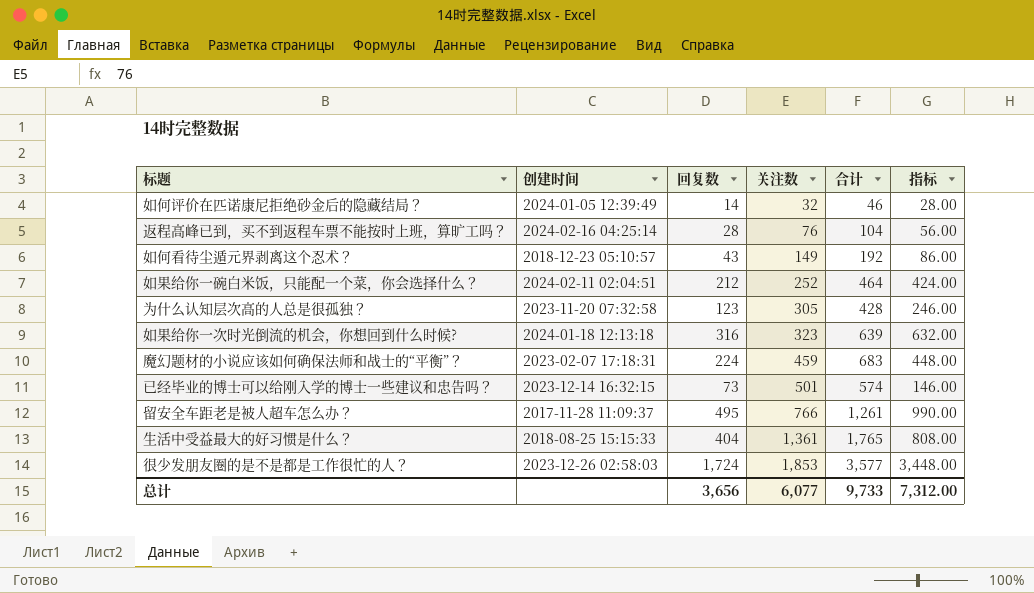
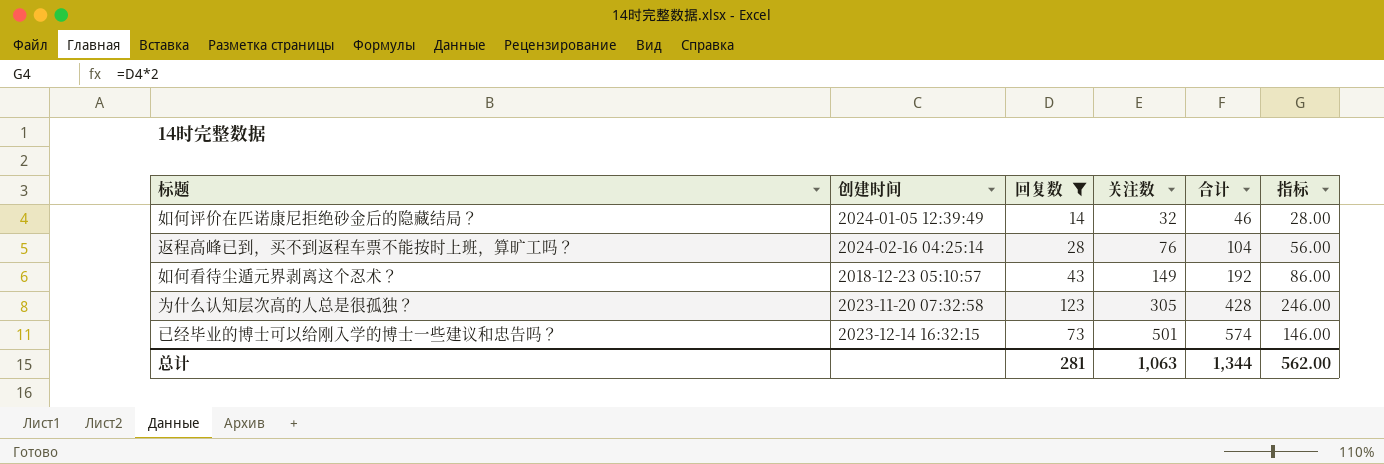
filter: none -> 回复数 <= 123
总计 | 回复数: 3,656 -> 281
总计 | 关注数: 6,077 -> 1,063
总计 | 合计: 9,733 -> 1,344
总计 | 指标: 7,312.00 -> 562.00

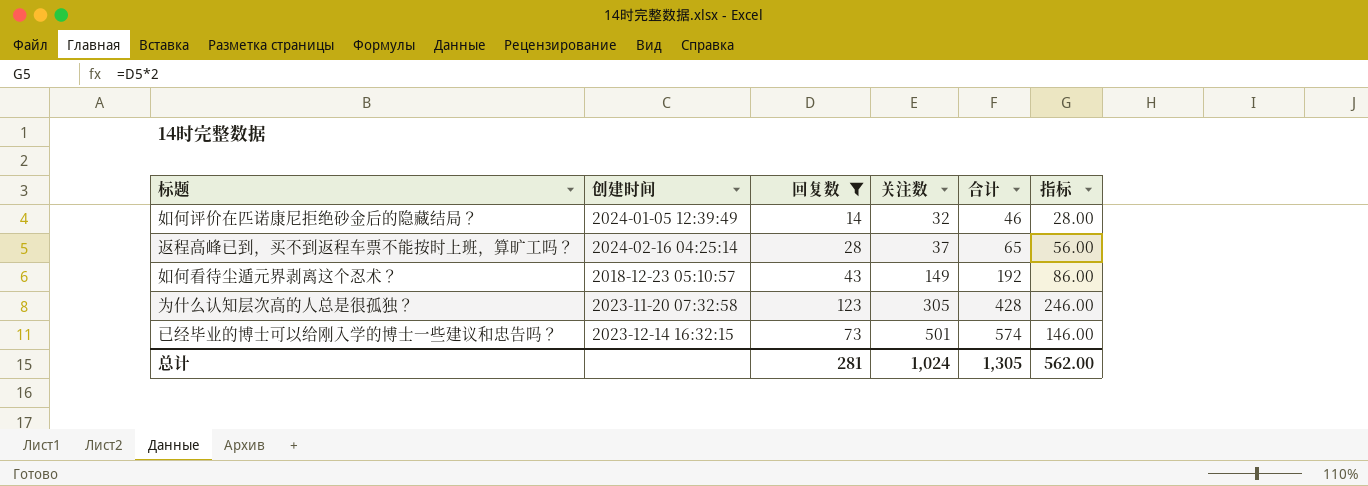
返程高峰已到，买不到返程车票不能按时上班，算旷工吗？ | 关注数: 76 -> 37
返程高峰已到，买不到返程车票不能按时上班，算旷工吗？ | 合计: 104 -> 65
总计 | 关注数: 1,063 -> 1,024
总计 | 合计: 1,344 -> 1,305

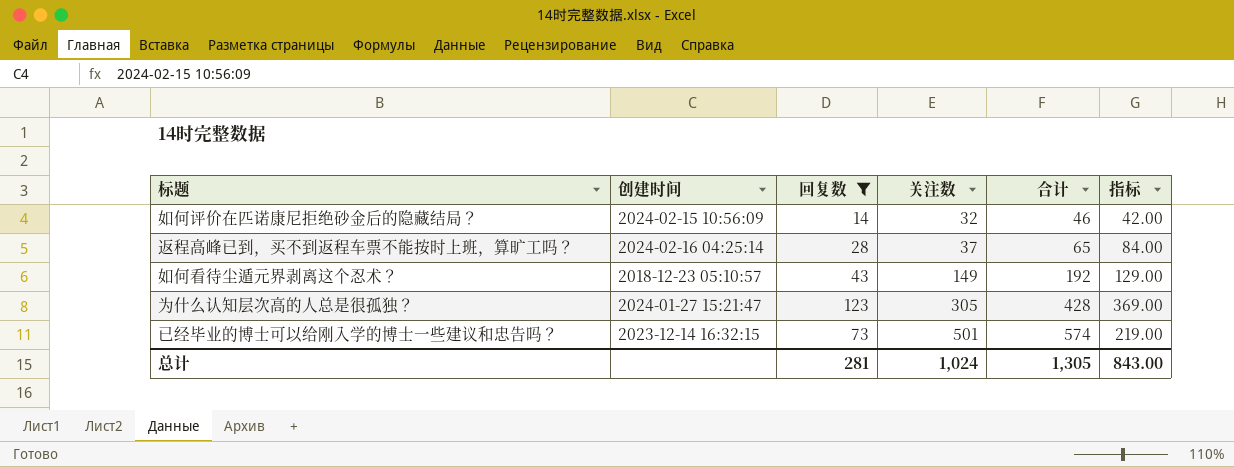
column 指标 | formula: [回复数] * 2 -> [回复数] * 3
如何评价在匹诺康尼拒绝砂金后的隐藏结局？ | 创建时间: 2024-01-05 12:39:49 -> 2024-02-15 10:56:09
为什么认知层次高的人总是很孤独？ | 创建时间: 2023-11-20 07:32:58 -> 2024-01-27 15:21:47
总计 | 指标: 562.00 -> 843.00

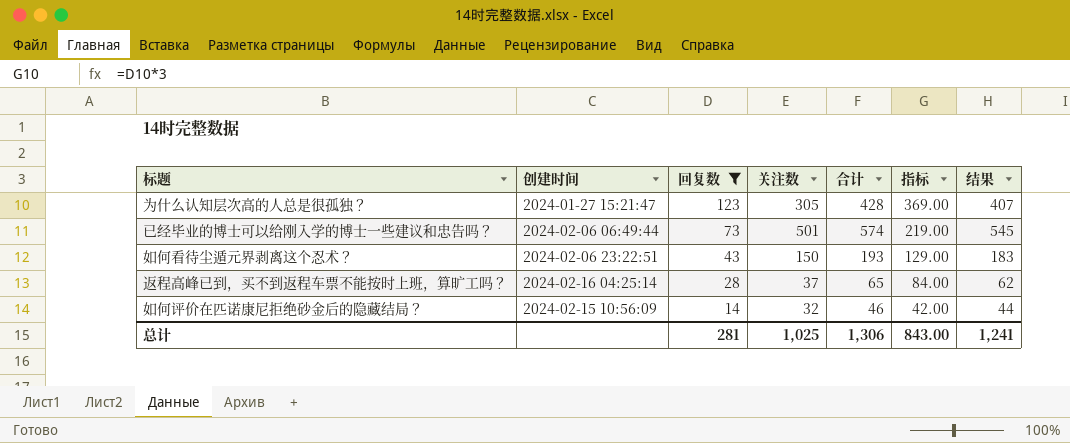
row order: 关注数 ascending -> 回复数 descending
column 结果 | formula: none -> [合计] * 0.95
已经毕业的博士可以给刚入学的博士一些建议和忠告吗？ | 创建时间: 2023-12-14 16:32:15 -> 2024-02-06 06:49:44
如何看待尘遁元界剥离这个忍术？ | 创建时间: 2018-12-23 05:10:57 -> 2024-02-06 23:22:51
如何看待尘遁元界剥离这个忍术？ | 关注数: 149 -> 150
如何看待尘遁元界剥离这个忍术？ | 合计: 192 -> 193
总计 | 关注数: 1,024 -> 1,025
总计 | 合计: 1,305 -> 1,306

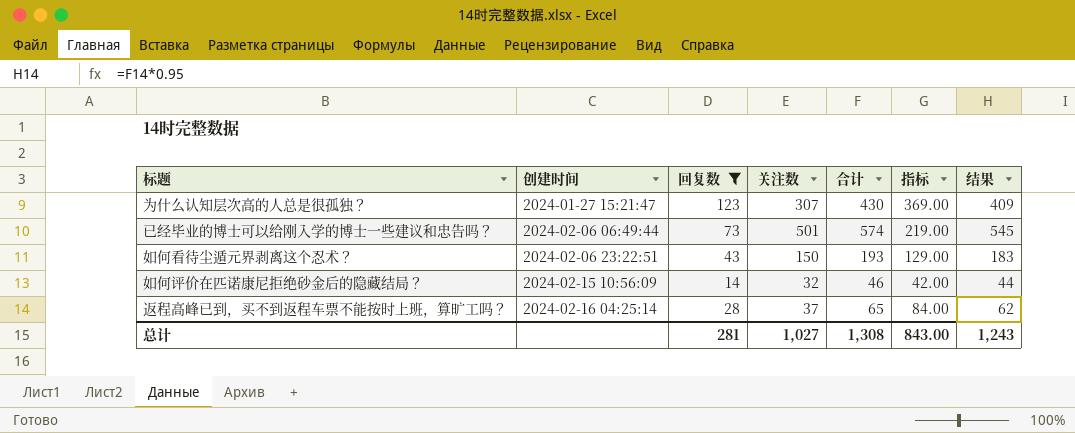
row order: 回复数 descending -> 创建时间 ascending
为什么认知层次高的人总是很孤独？ | 关注数: 305 -> 307
为什么认知层次高的人总是很孤独？ | 合计: 428 -> 430
为什么认知层次高的人总是很孤独？ | 结果: 407 -> 409
总计 | 关注数: 1,025 -> 1,027
总计 | 合计: 1,306 -> 1,308
总计 | 结果: 1,241 -> 1,243

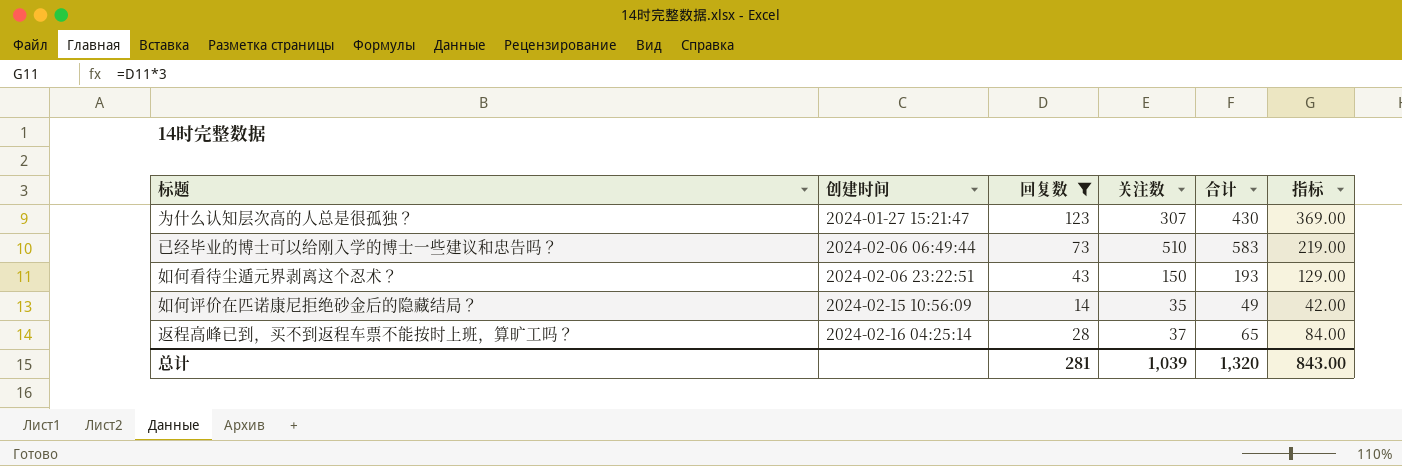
column 结果 | formula: [合计] * 0.95 -> none
已经毕业的博士可以给刚入学的博士一些建议和忠告吗？ | 关注数: 501 -> 510
已经毕业的博士可以给刚入学的博士一些建议和忠告吗？ | 合计: 574 -> 583
如何评价在匹诺康尼拒绝砂金后的隐藏结局？ | 关注数: 32 -> 35
如何评价在匹诺康尼拒绝砂金后的隐藏结局？ | 合计: 46 -> 49
总计 | 关注数: 1,027 -> 1,039
总计 | 合计: 1,308 -> 1,320

